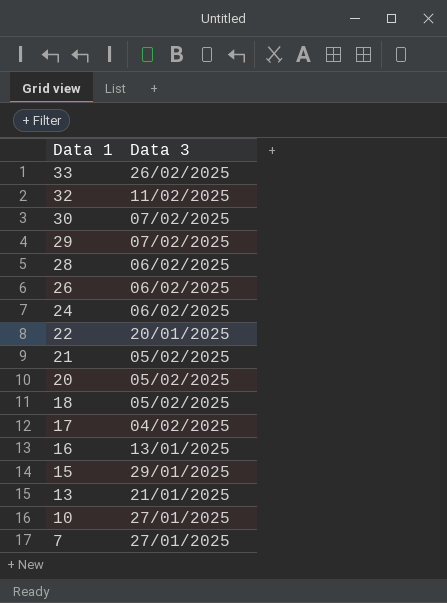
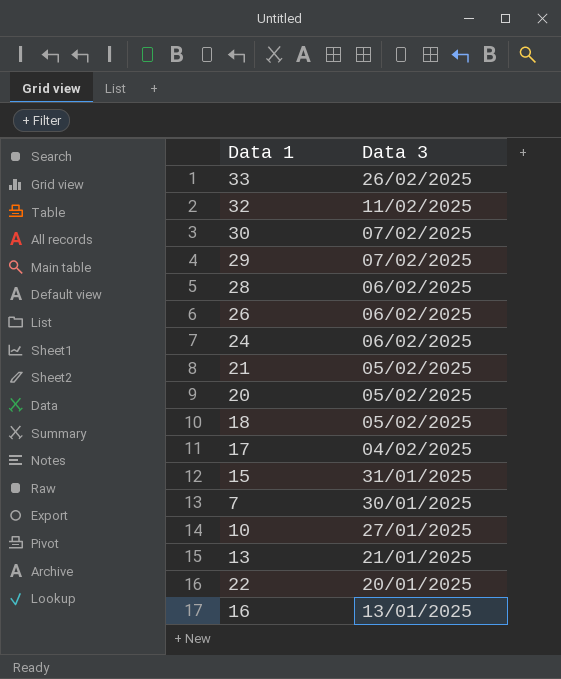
row order: Data 1 descending -> Data 3 descending
15 | Data 3: 29/01/2025 -> 31/01/2025
7 | Data 3: 27/01/2025 -> 30/01/2025

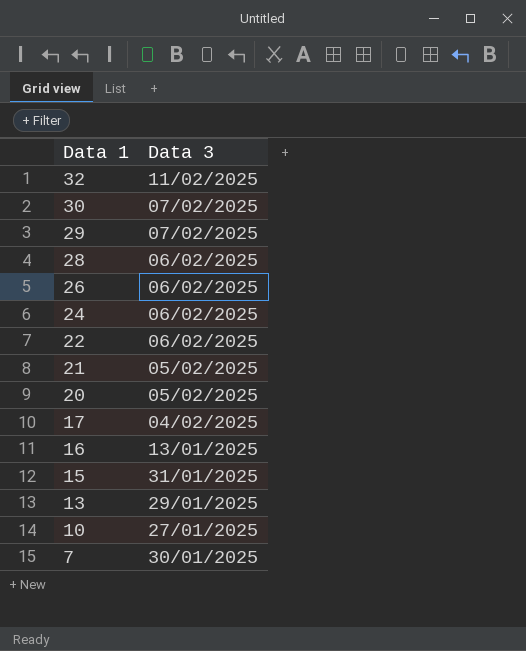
row order: Data 3 descending -> Data 1 descending
row 33: 26/02/2025 -> none
row 18: 05/02/2025 -> none
22 | Data 3: 20/01/2025 -> 06/02/2025
13 | Data 3: 21/01/2025 -> 29/01/2025

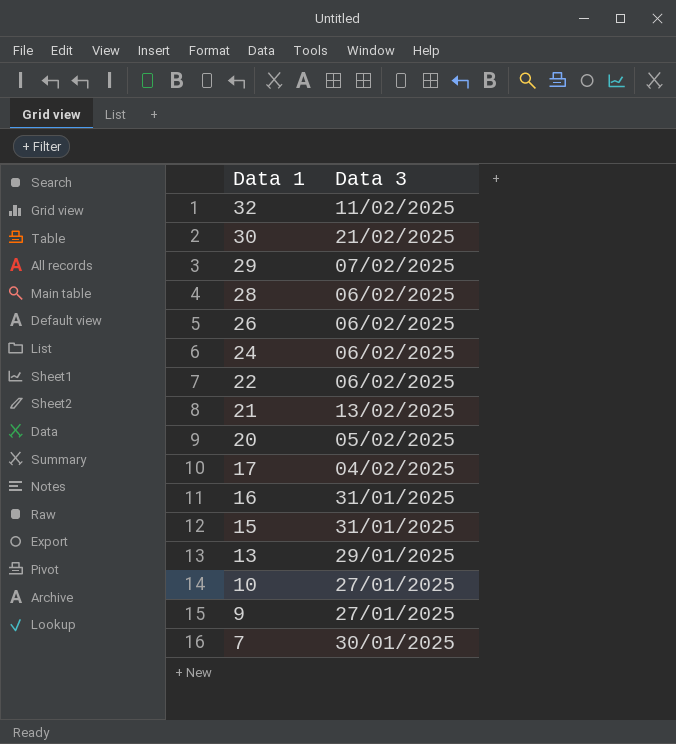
30 | Data 3: 07/02/2025 -> 21/02/2025
21 | Data 3: 05/02/2025 -> 13/02/2025
16 | Data 3: 13/01/2025 -> 31/01/2025
row 9: none -> 27/01/2025

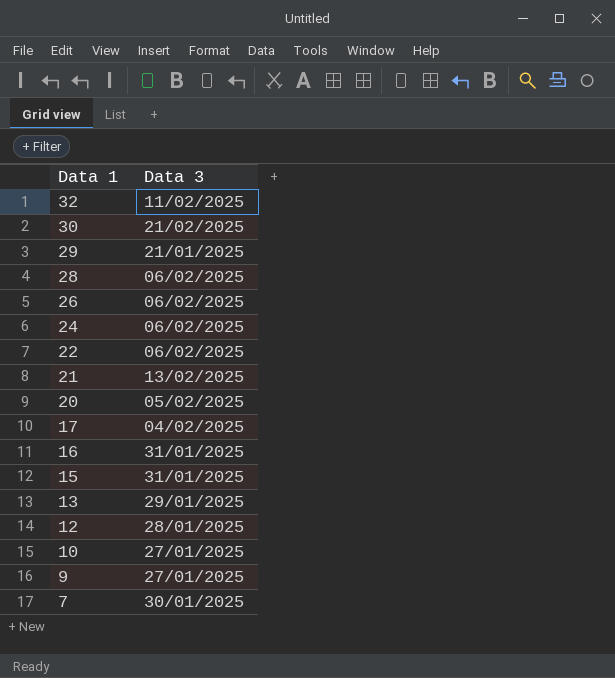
29 | Data 3: 07/02/2025 -> 21/01/2025
row 12: none -> 28/01/2025

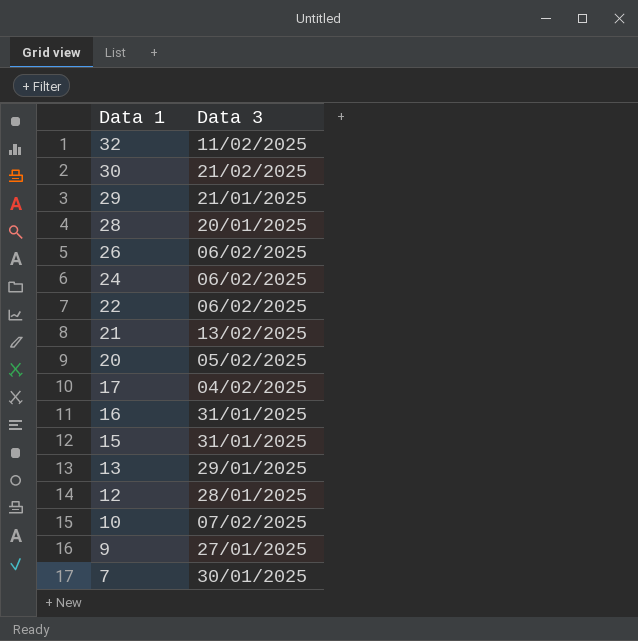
28 | Data 3: 06/02/2025 -> 20/01/2025
10 | Data 3: 27/01/2025 -> 07/02/2025

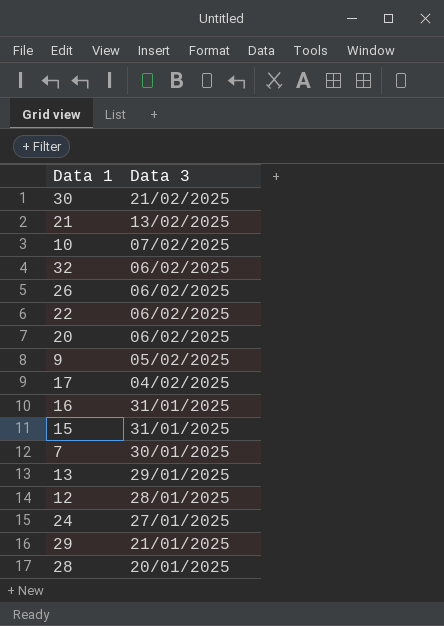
row order: Data 1 descending -> Data 3 descending
32 | Data 3: 11/02/2025 -> 06/02/2025
20 | Data 3: 05/02/2025 -> 06/02/2025
9 | Data 3: 27/01/2025 -> 05/02/2025
24 | Data 3: 06/02/2025 -> 27/01/2025

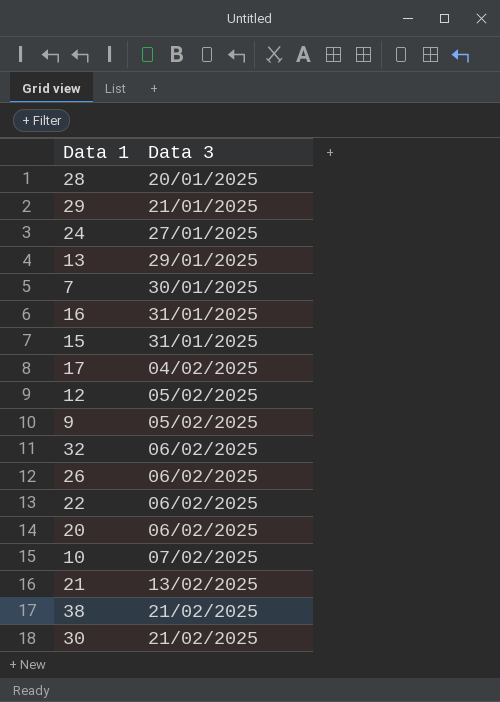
row order: Data 3 descending -> Data 3 ascending
12 | Data 3: 28/01/2025 -> 05/02/2025
row 38: none -> 21/02/2025

